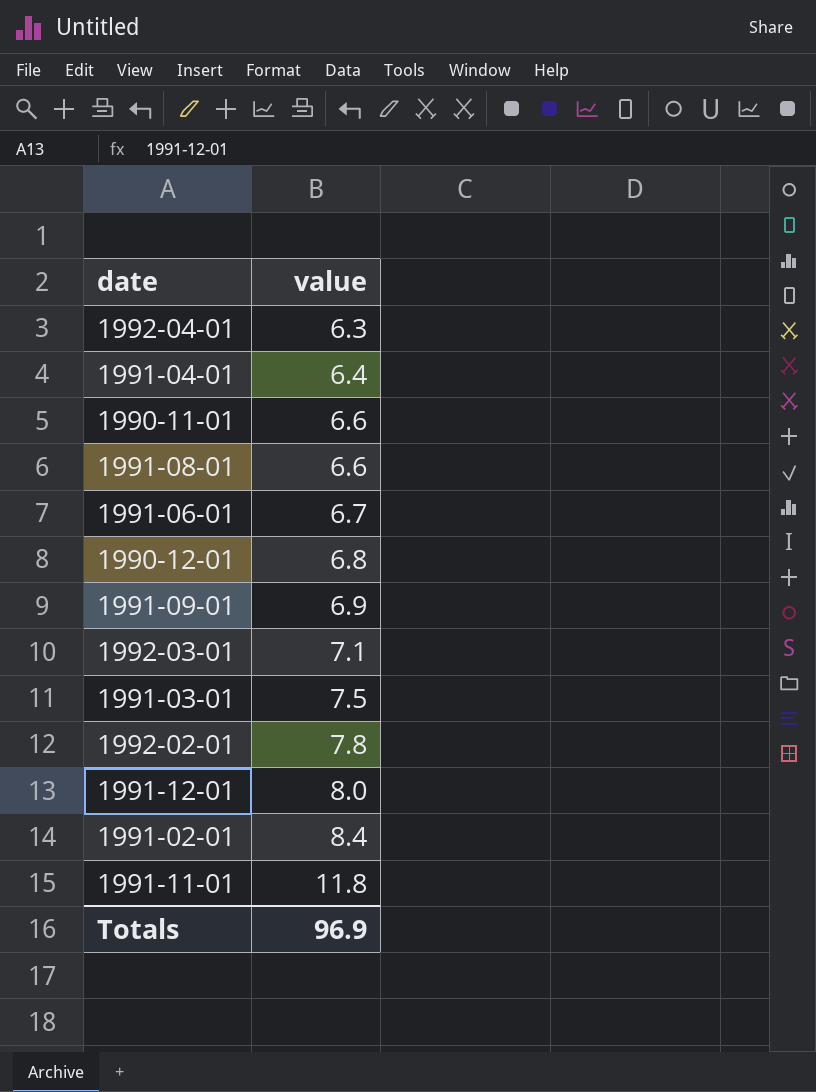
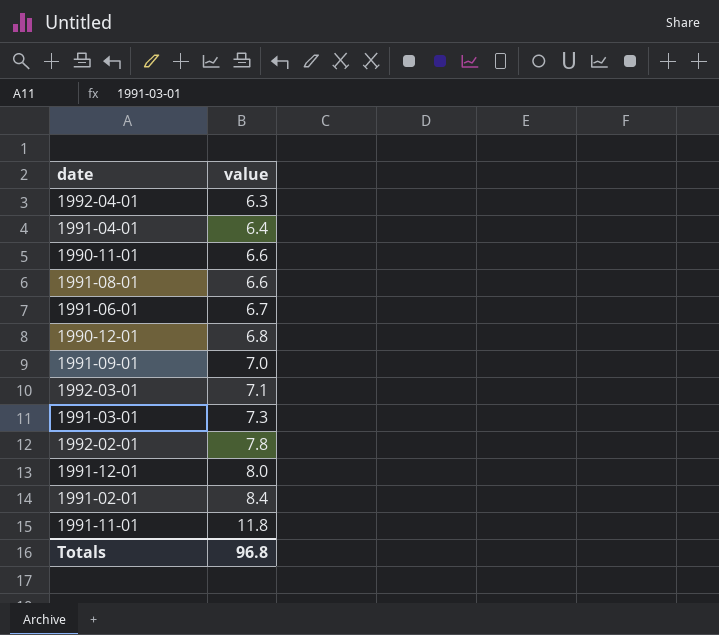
1991-09-01 | value: 6.9 -> 7.0
1991-03-01 | value: 7.5 -> 7.3
Totals | value: 96.9 -> 96.8

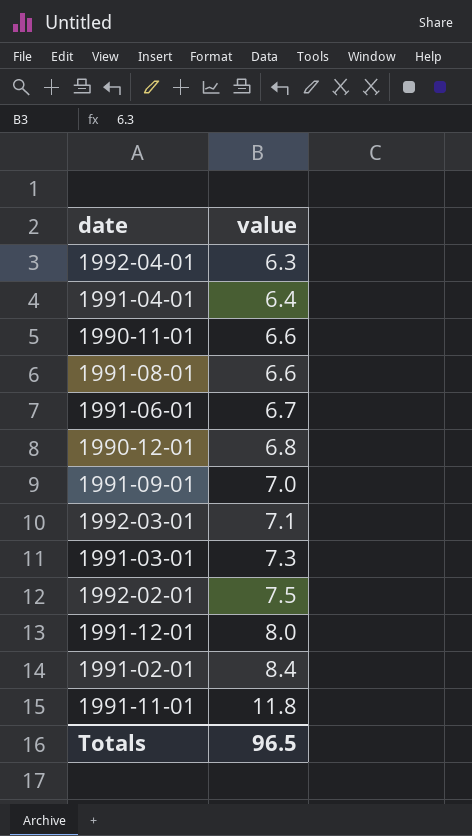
1992-02-01 | value: 7.8 -> 7.5
Totals | value: 96.8 -> 96.5

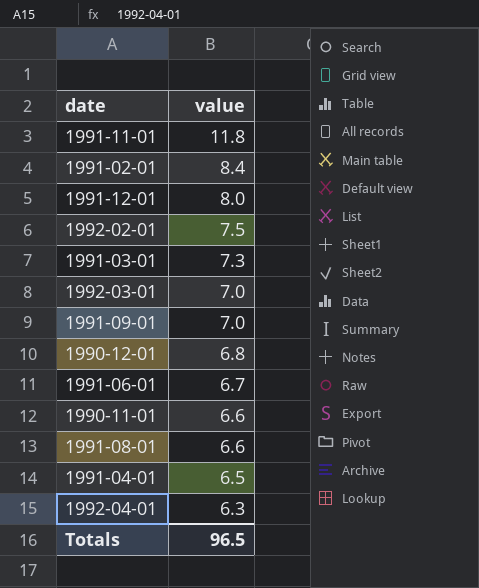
row order: value ascending -> value descending
1992-03-01 | value: 7.1 -> 7.0
1991-04-01 | value: 6.4 -> 6.5

